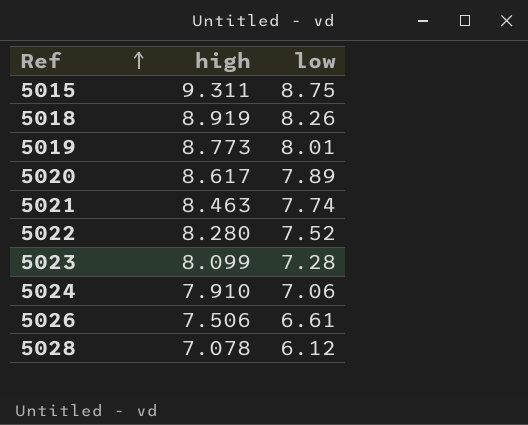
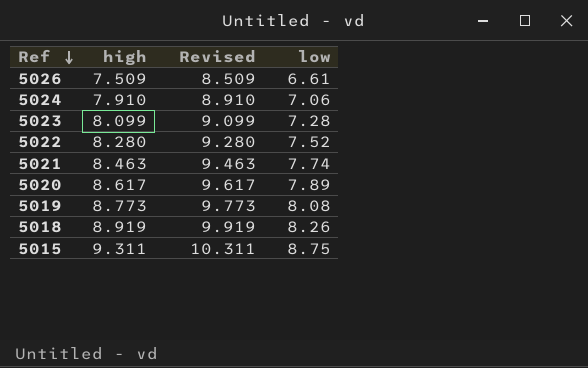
row order: Ref ascending -> Ref descending
column Revised | formula: none -> [high] + 1
row 5028: 7.078 | 6.12 -> none
5026 | high: 7.506 -> 7.509
5019 | low: 8.01 -> 8.08

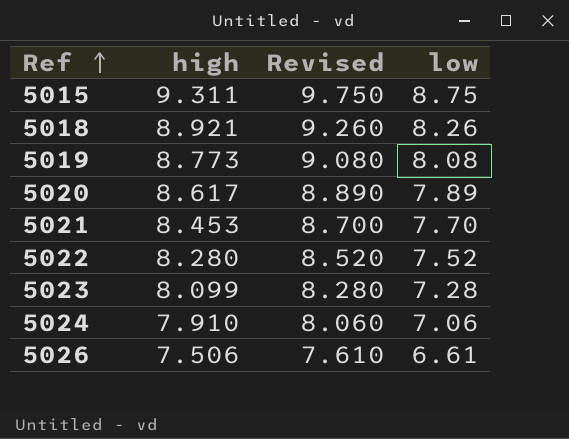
row order: Ref descending -> Ref ascending
column Revised | formula: [high] + 1 -> [low] + 1
5018 | high: 8.919 -> 8.921
5021 | high: 8.463 -> 8.453
5021 | low: 7.74 -> 7.70
5026 | high: 7.509 -> 7.506

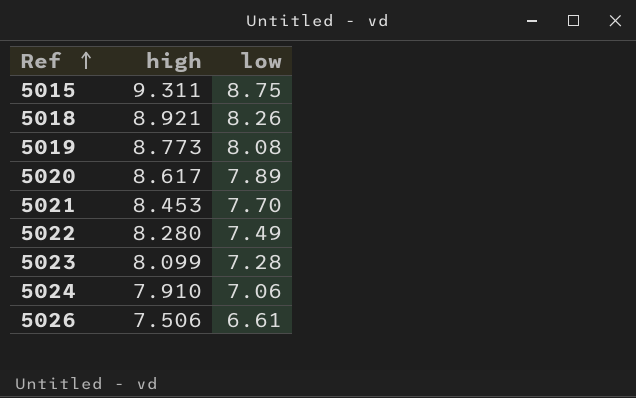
column Revised | formula: [low] + 1 -> none
5022 | low: 7.52 -> 7.49

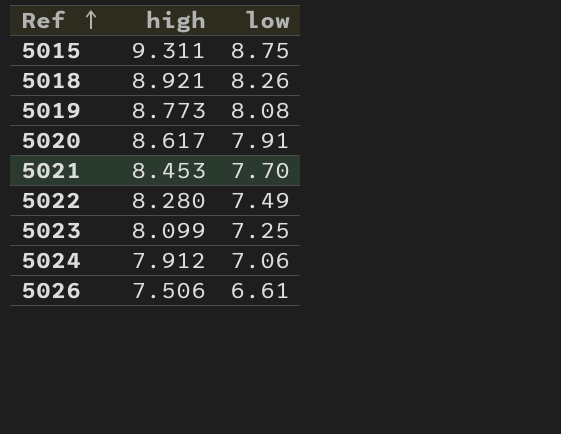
5020 | low: 7.89 -> 7.91
5023 | low: 7.28 -> 7.25
5024 | high: 7.910 -> 7.912

